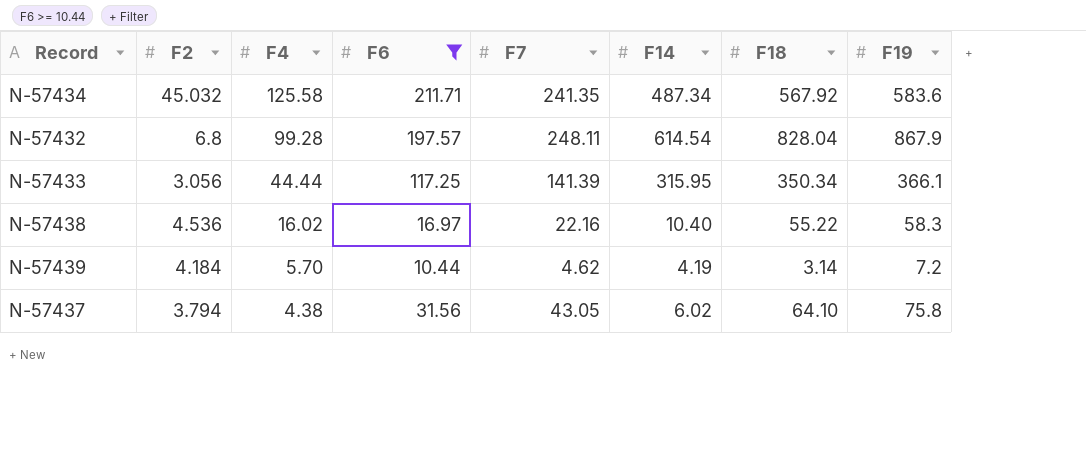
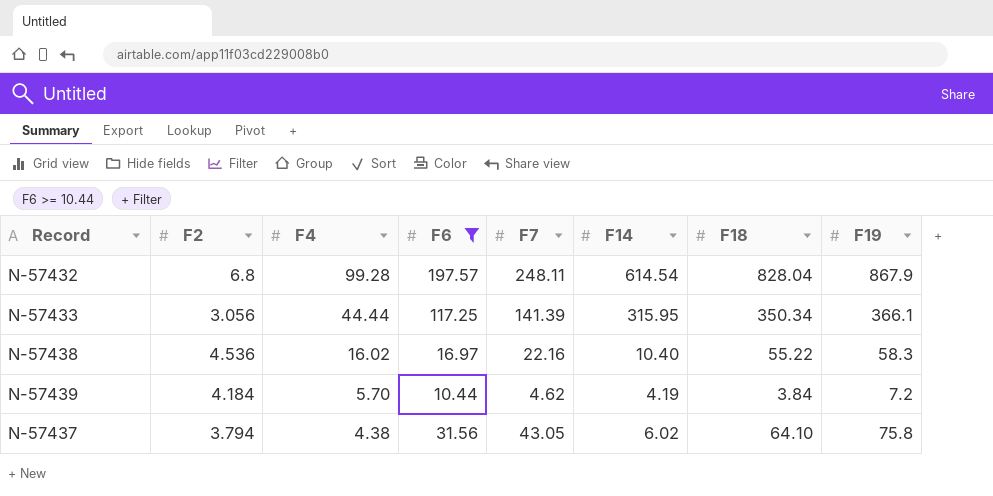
row N-57434: 45.032 | 125.58 | 211.71 | 241.35 | 487.34 | 567.92 | 583.6 -> none
N-57439 | F18: 3.14 -> 3.84

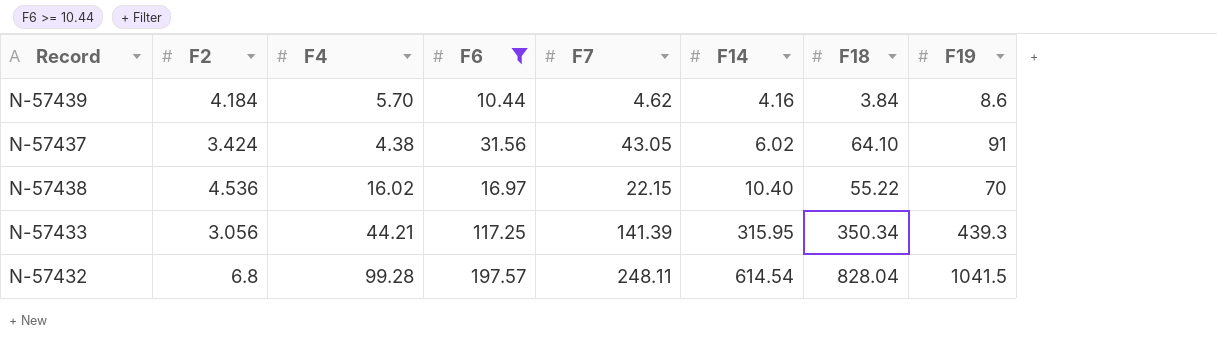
row order: F4 descending -> F14 ascending
N-57439 | F14: 4.19 -> 4.16
N-57439 | F19: 7.2 -> 8.6
N-57437 | F2: 3.794 -> 3.424
N-57437 | F19: 75.8 -> 91
N-57438 | F7: 22.16 -> 22.15
N-57438 | F19: 58.3 -> 70
N-57433 | F4: 44.44 -> 44.21
N-57433 | F19: 366.1 -> 439.3
N-57432 | F19: 867.9 -> 1041.5

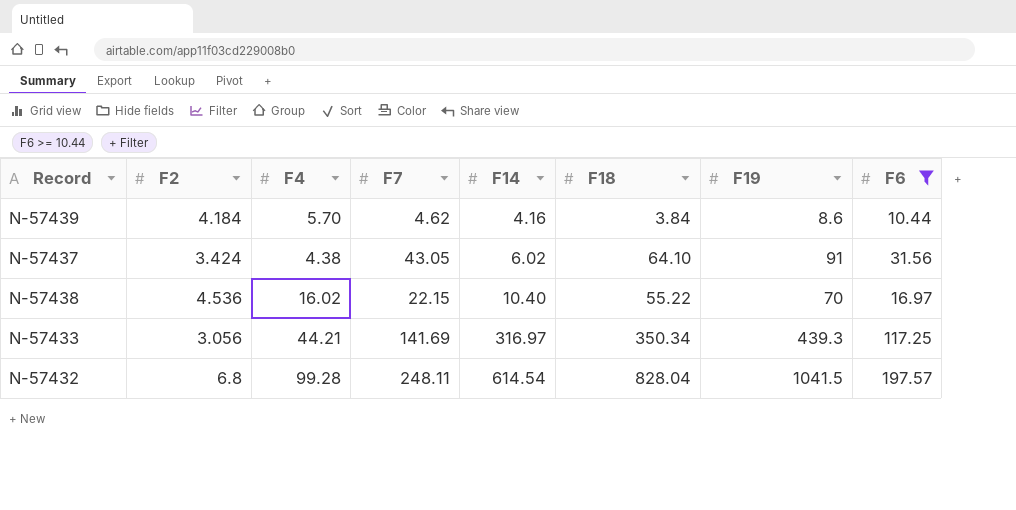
column F6 | position: 4 -> 8
N-57433 | F7: 141.39 -> 141.69
N-57433 | F14: 315.95 -> 316.97

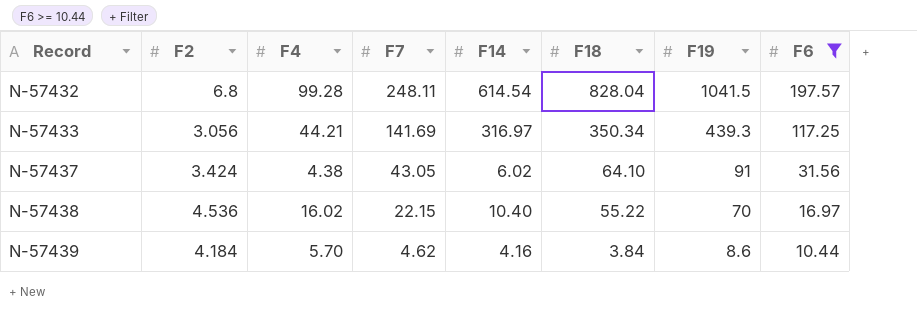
row order: F14 ascending -> Record ascending

